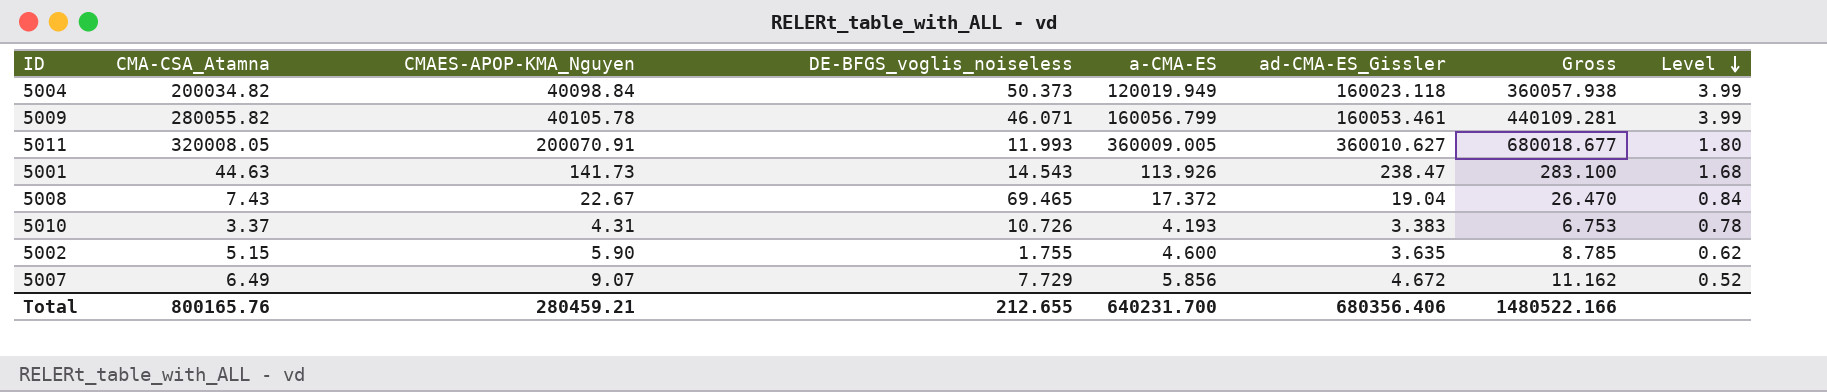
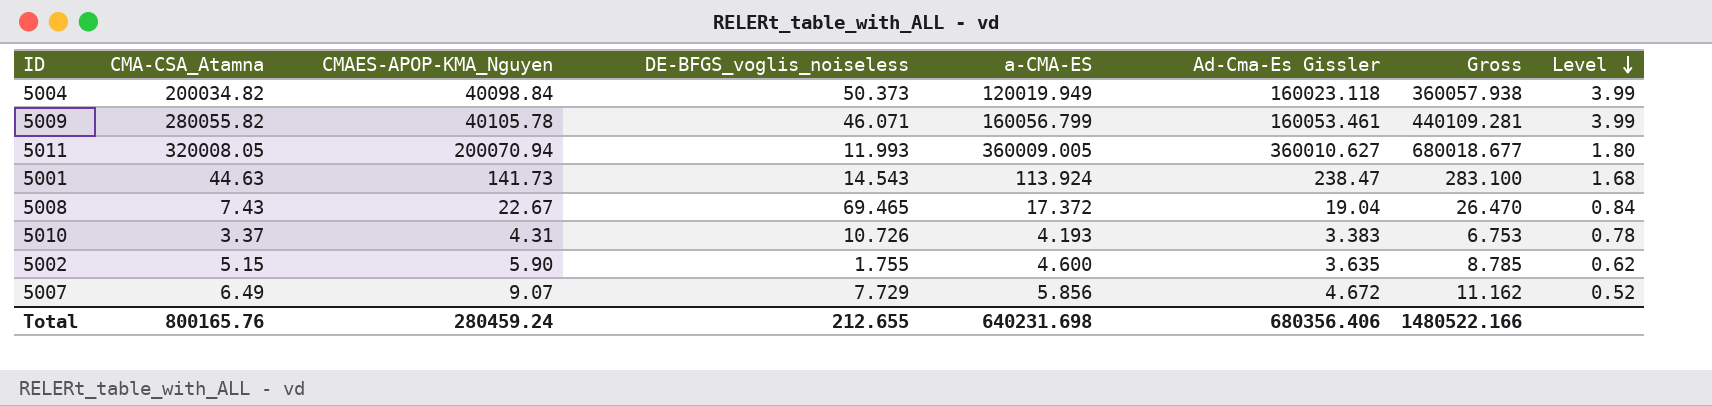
column name: ad-CMA-ES_Gissler -> Ad-Cma-Es Gissler
5011 | CMAES-APOP-KMA_Nguyen: 200070.91 -> 200070.94
5001 | a-CMA-ES: 113.926 -> 113.924
Total | CMAES-APOP-KMA_Nguyen: 280459.21 -> 280459.24
Total | a-CMA-ES: 640231.700 -> 640231.698

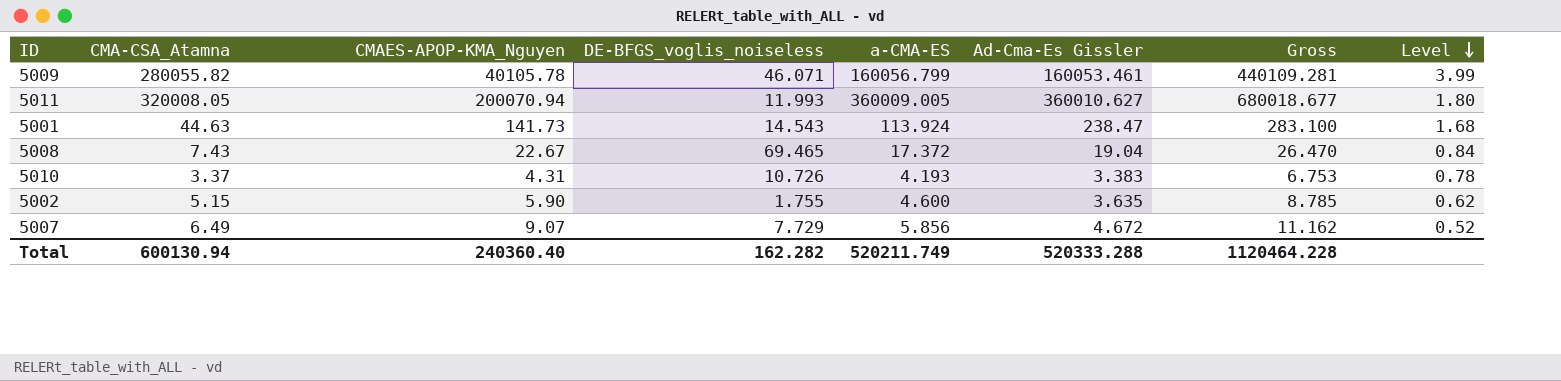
row 5004: 200034.82 | 40098.84 | 50.373 | 120019.949 | 160023.118 | 360057.938 | 3.99 -> none
Total | CMA-CSA_Atamna: 800165.76 -> 600130.94
Total | CMAES-APOP-KMA_Nguyen: 280459.24 -> 240360.40
Total | DE-BFGS_voglis_noiseless: 212.655 -> 162.282
Total | a-CMA-ES: 640231.698 -> 520211.749
Total | Ad-Cma-Es Gissler: 680356.406 -> 520333.288
Total | Gross: 1480522.166 -> 1120464.228

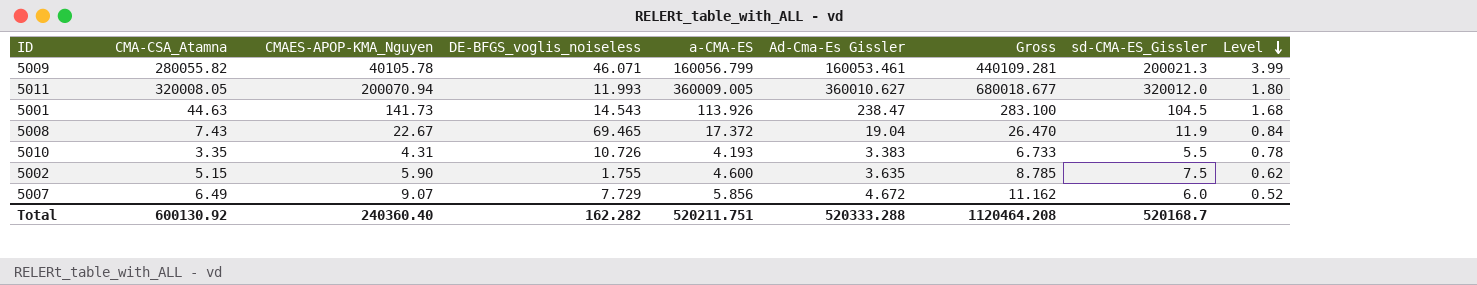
column sd-CMA-ES_Gissler | position: none -> 8
5001 | a-CMA-ES: 113.924 -> 113.926
5010 | CMA-CSA_Atamna: 3.37 -> 3.35
5010 | Gross: 6.753 -> 6.733
Total | CMA-CSA_Atamna: 600130.94 -> 600130.92
Total | a-CMA-ES: 520211.749 -> 520211.751
Total | Gross: 1120464.228 -> 1120464.208

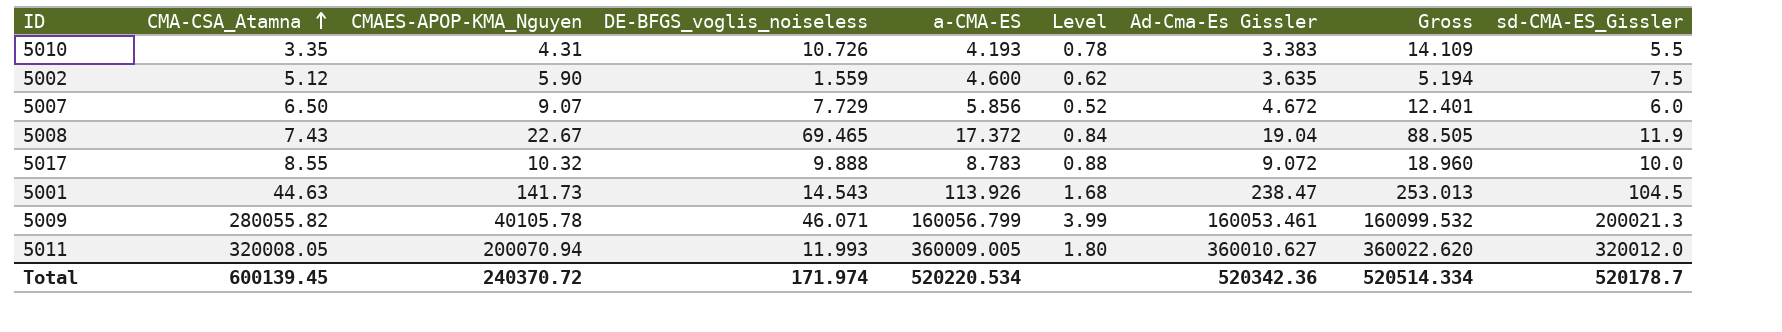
row order: Level descending -> CMA-CSA_Atamna ascending
column Level | position: 9 -> 6
column Gross | formula: [CMA-CSA_Atamna] + [Ad-Cma-Es Gissler] -> [DE-BFGS_voglis_noiseless] + [Ad-Cma-Es Gissler]
5002 | CMA-CSA_Atamna: 5.15 -> 5.12
5002 | DE-BFGS_voglis_noiseless: 1.755 -> 1.559
5007 | CMA-CSA_Atamna: 6.49 -> 6.50
row 5017: none -> 8.55 | 10.32 | 9.888 | 8.783 | 0.88 | 9.072 | 18.960 | 10.0
Total | CMA-CSA_Atamna: 600130.92 -> 600139.45
Total | CMAES-APOP-KMA_Nguyen: 240360.40 -> 240370.72
Total | DE-BFGS_voglis_noiseless: 162.282 -> 171.974
Total | a-CMA-ES: 520211.751 -> 520220.534
Total | Ad-Cma-Es Gissler: 520333.288 -> 520342.36
Total | Gross: 1120464.208 -> 520514.334
Total | sd-CMA-ES_Gissler: 520168.7 -> 520178.7

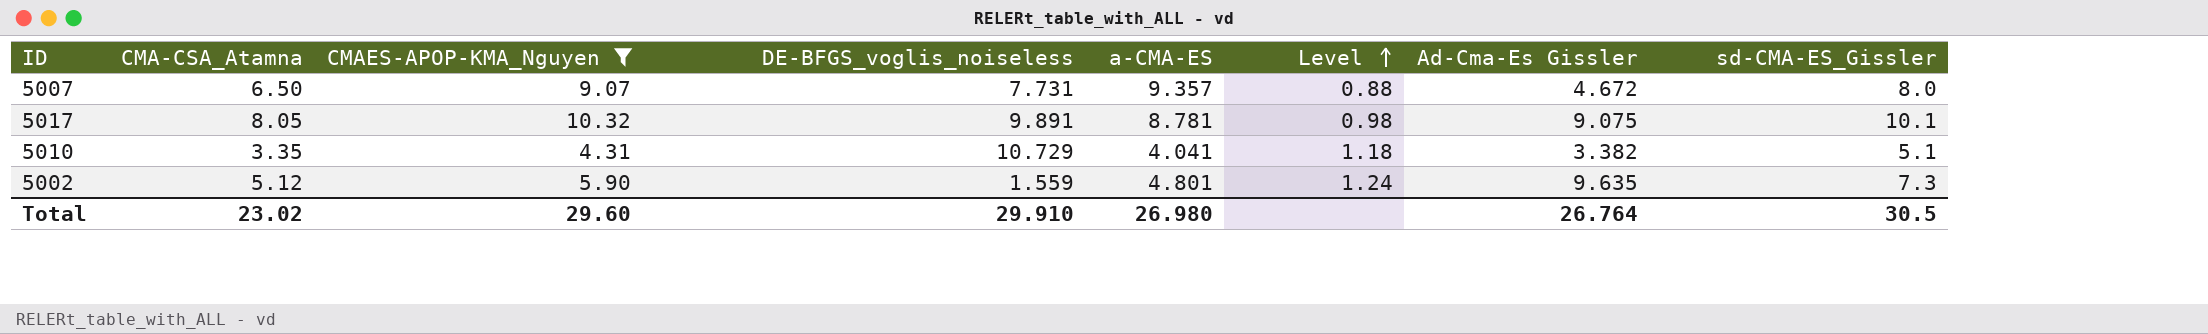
filter: none -> CMAES-APOP-KMA_Nguyen <= 10.32
row order: CMA-CSA_Atamna ascending -> Level ascending
column Gross | formula: [DE-BFGS_voglis_noiseless] + [Ad-Cma-Es Gissler] -> none
column Level | formula: [Ad-Cma-Es Gissler] / [CMAES-APOP-KMA_Nguyen] -> [sd-CMA-ES_Gissler] / [CMAES-APOP-KMA_Nguyen]
5007 | DE-BFGS_voglis_noiseless: 7.729 -> 7.731
5007 | a-CMA-ES: 5.856 -> 9.357
5007 | sd-CMA-ES_Gissler: 6.0 -> 8.0
5017 | CMA-CSA_Atamna: 8.55 -> 8.05
5017 | DE-BFGS_voglis_noiseless: 9.888 -> 9.891
5017 | a-CMA-ES: 8.783 -> 8.781
5017 | Ad-Cma-Es Gissler: 9.072 -> 9.075
5017 | sd-CMA-ES_Gissler: 10.0 -> 10.1
5010 | DE-BFGS_voglis_noiseless: 10.726 -> 10.729
5010 | a-CMA-ES: 4.193 -> 4.041
5010 | Ad-Cma-Es Gissler: 3.383 -> 3.382
5010 | sd-CMA-ES_Gissler: 5.5 -> 5.1
5002 | a-CMA-ES: 4.600 -> 4.801
5002 | Ad-Cma-Es Gissler: 3.635 -> 9.635
5002 | sd-CMA-ES_Gissler: 7.5 -> 7.3
Total | CMA-CSA_Atamna: 600139.45 -> 23.02
Total | CMAES-APOP-KMA_Nguyen: 240370.72 -> 29.60
Total | DE-BFGS_voglis_noiseless: 171.974 -> 29.910
Total | a-CMA-ES: 520220.534 -> 26.980
Total | Ad-Cma-Es Gissler: 520342.36 -> 26.764
Total | sd-CMA-ES_Gissler: 520178.7 -> 30.5

